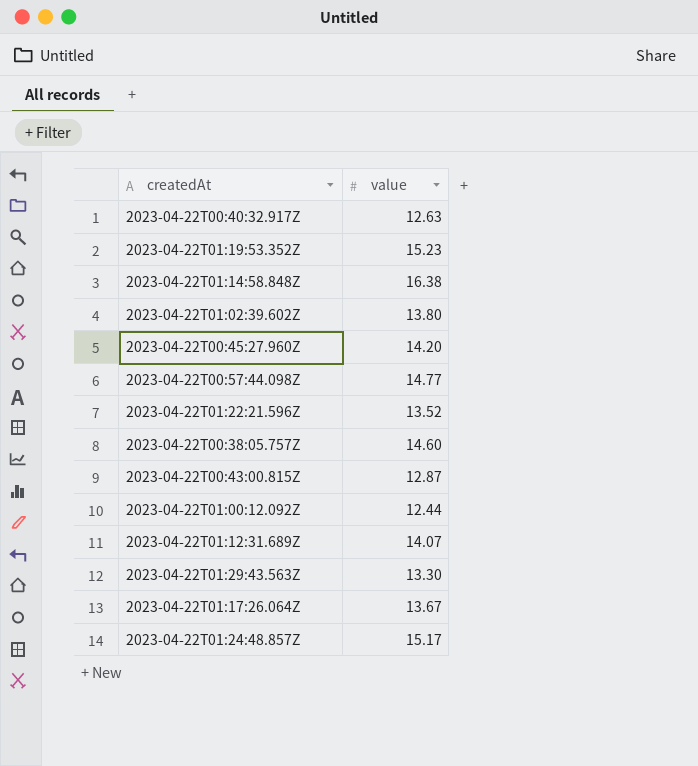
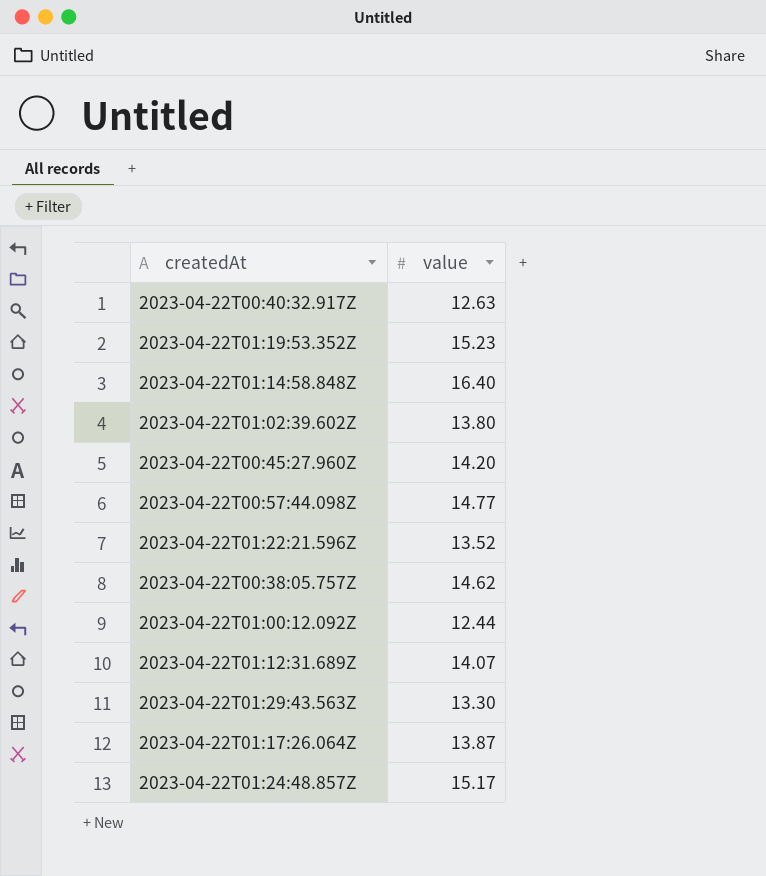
row 2023-04-22T00:43:00.815Z: 12.87 -> none
2023-04-22T01:14:58.848Z | value: 16.38 -> 16.40
2023-04-22T00:38:05.757Z | value: 14.60 -> 14.62
2023-04-22T01:17:26.064Z | value: 13.67 -> 13.87

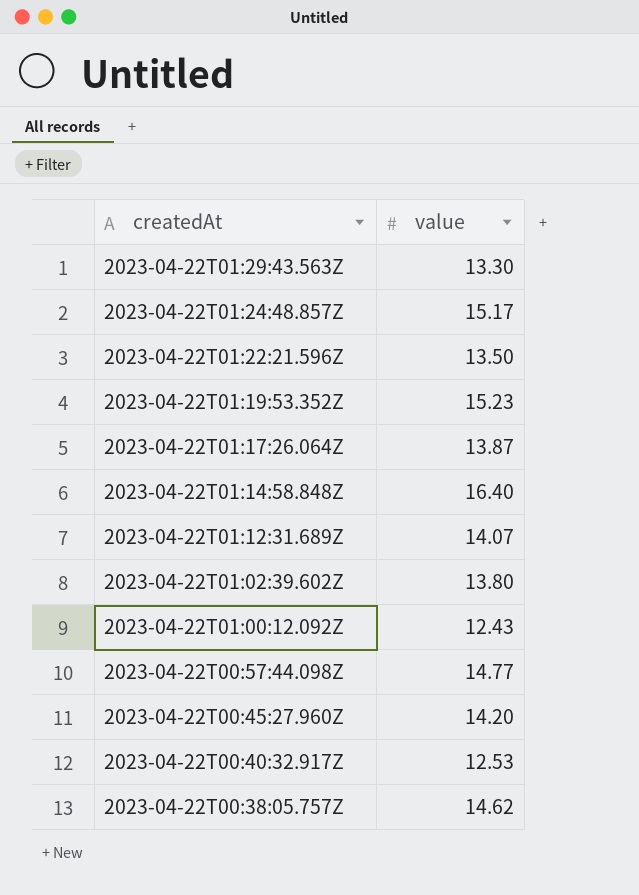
row order: none -> createdAt descending
2023-04-22T01:22:21.596Z | value: 13.52 -> 13.50
2023-04-22T01:00:12.092Z | value: 12.44 -> 12.43
2023-04-22T00:40:32.917Z | value: 12.63 -> 12.53

